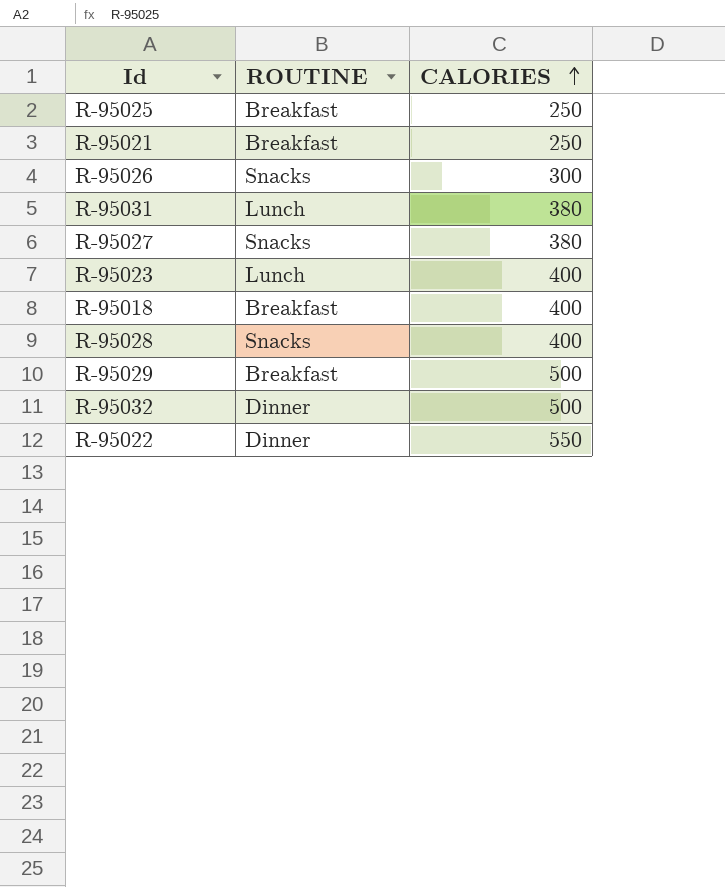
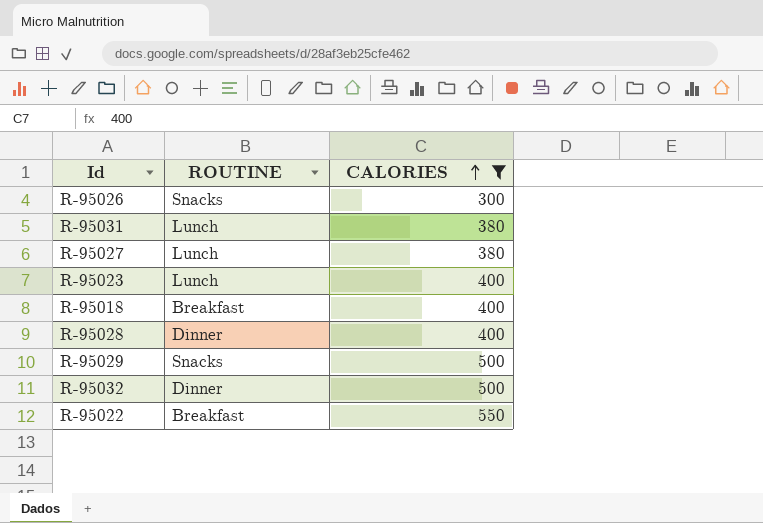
filter: none -> CALORIES != 250
R-95027 | ROUTINE: Snacks -> Lunch
R-95028 | ROUTINE: Snacks -> Dinner
R-95029 | ROUTINE: Breakfast -> Snacks
R-95022 | ROUTINE: Dinner -> Breakfast

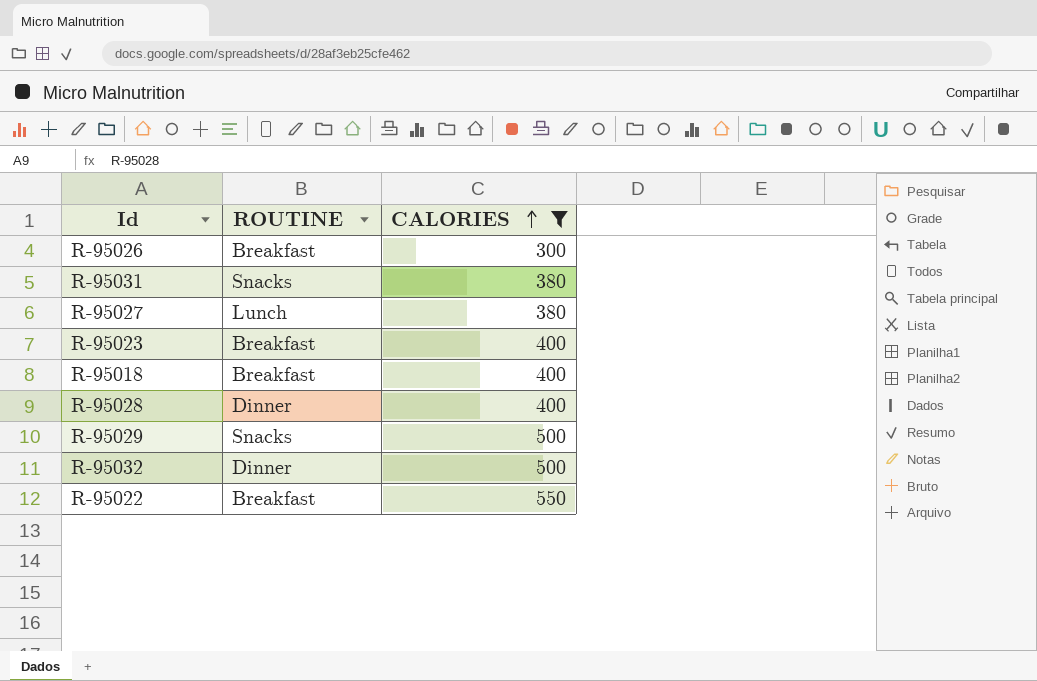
R-95026 | ROUTINE: Snacks -> Breakfast
R-95031 | ROUTINE: Lunch -> Snacks
R-95023 | ROUTINE: Lunch -> Breakfast

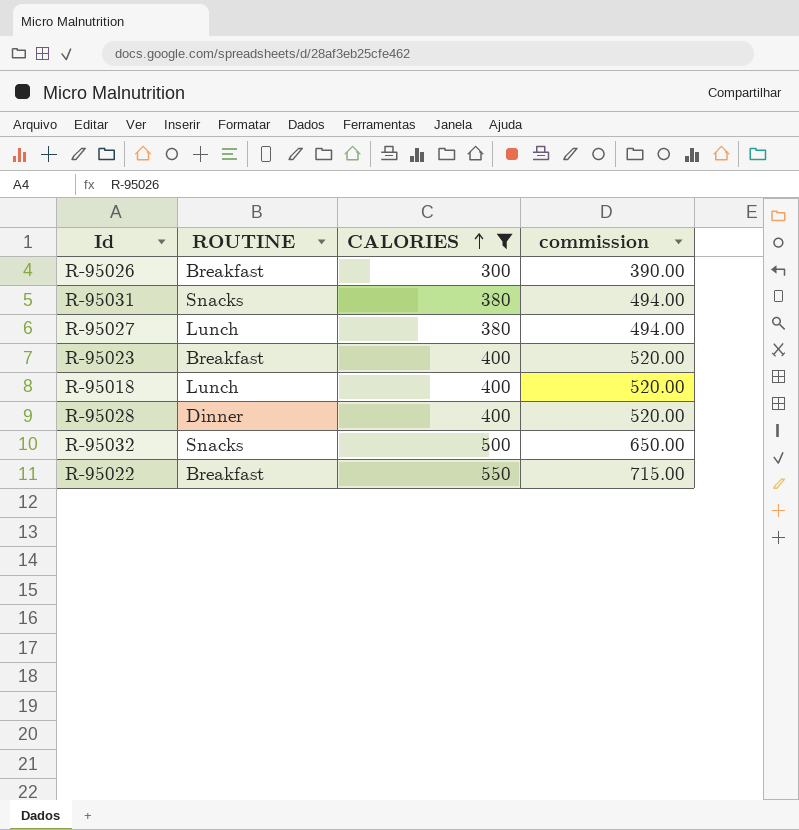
column commission | formula: none -> [CALORIES] * 1.3
row R-95029: Snacks | 500 -> none
R-95018 | ROUTINE: Breakfast -> Lunch
R-95032 | ROUTINE: Dinner -> Snacks

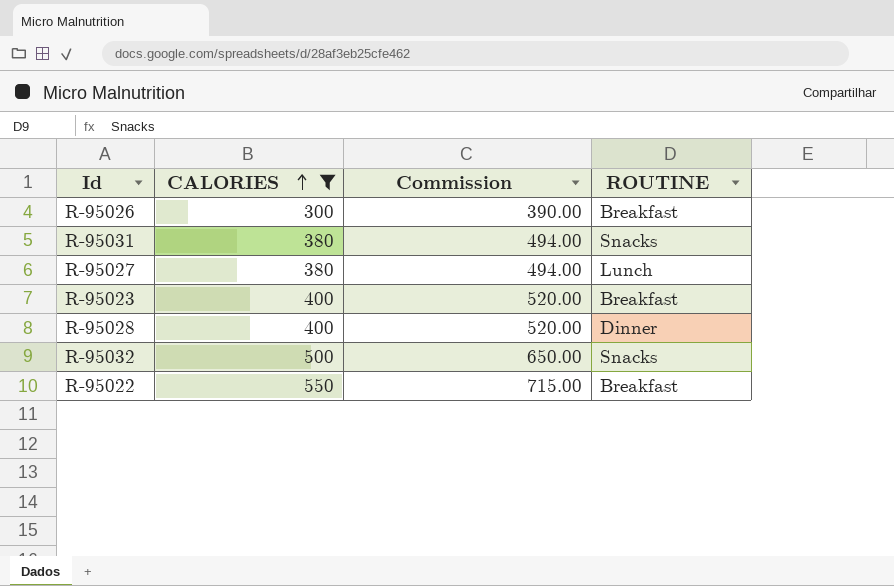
column name: commission -> Commission
column ROUTINE | position: 2 -> 4
row R-95018: Lunch | 400 | 520.00 -> none

